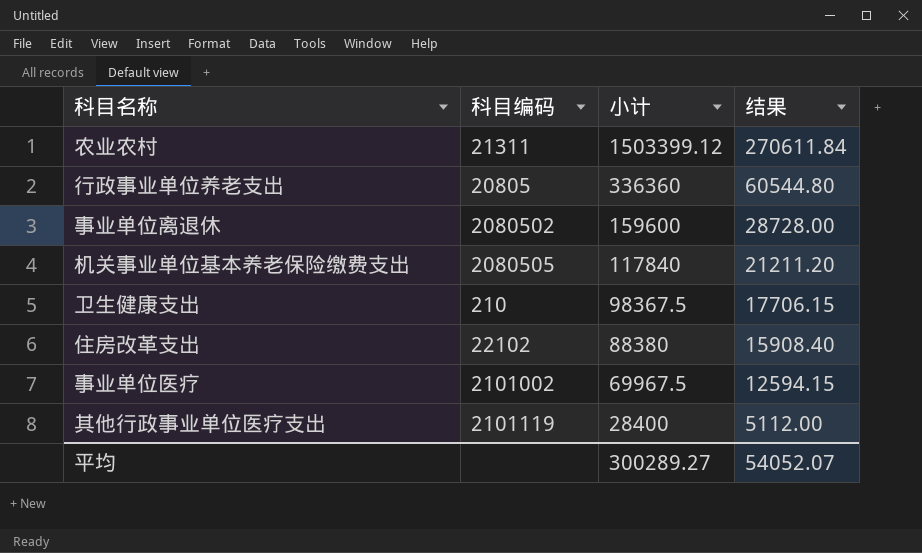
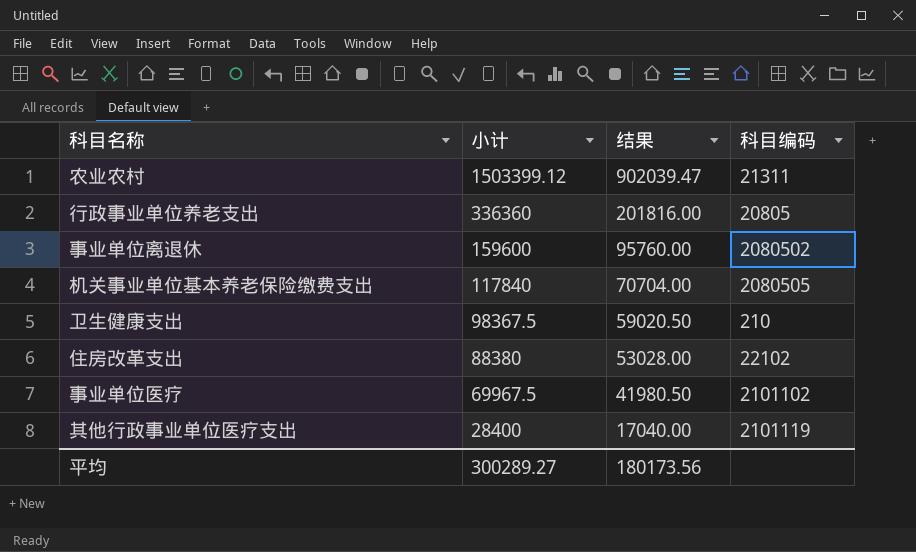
column 结果 | formula: [小计] * 0.18 -> [小计] * 0.6
column 科目编码 | position: 2 -> 4
事业单位医疗 | 科目编码: 2101002 -> 2101102
平均 | 结果: 54052.07 -> 180173.56

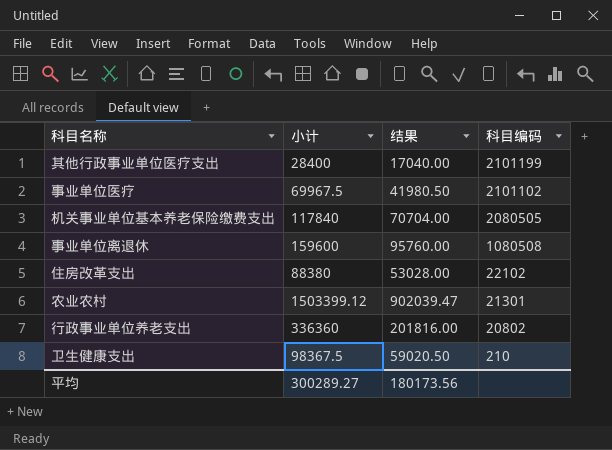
row order: 小计 descending -> 科目编码 descending
其他行政事业单位医疗支出 | 科目编码: 2101119 -> 2101199
事业单位离退休 | 科目编码: 2080502 -> 1080508
农业农村 | 科目编码: 21311 -> 21301
行政事业单位养老支出 | 科目编码: 20805 -> 20802

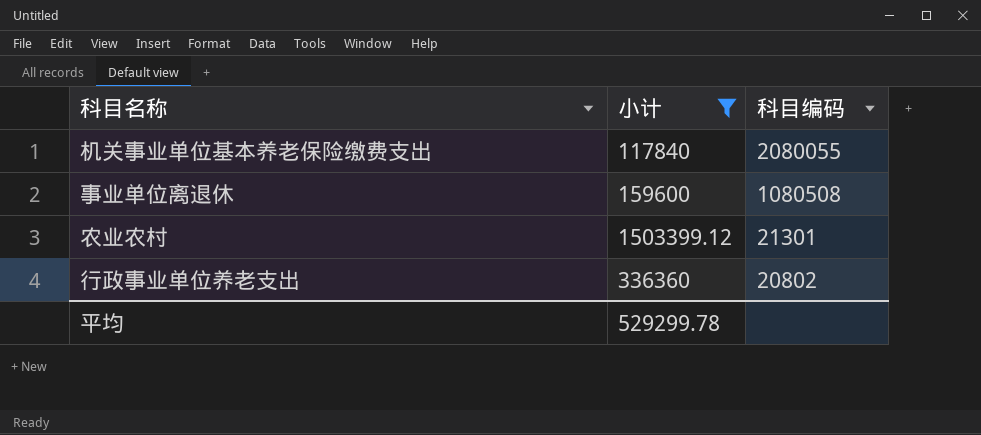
filter: none -> 小计 >= 117840
column 结果 | formula: [小计] * 0.6 -> none
机关事业单位基本养老保险缴费支出 | 科目编码: 2080505 -> 2080055
平均 | 小计: 300289.27 -> 529299.78

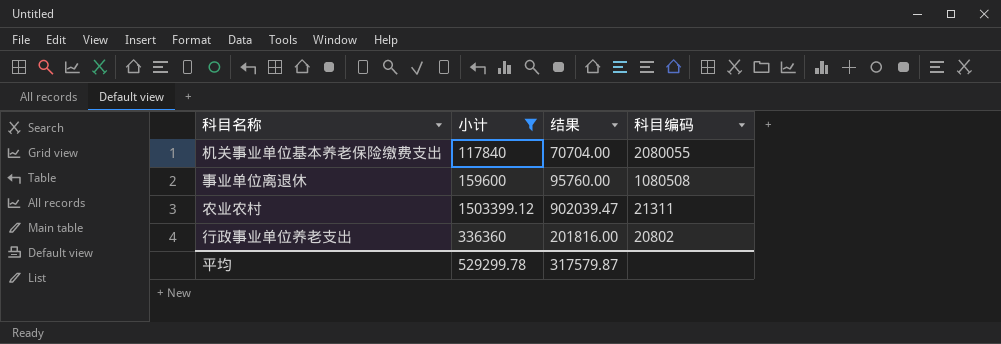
column 结果 | formula: none -> [小计] * 0.6
农业农村 | 科目编码: 21301 -> 21311

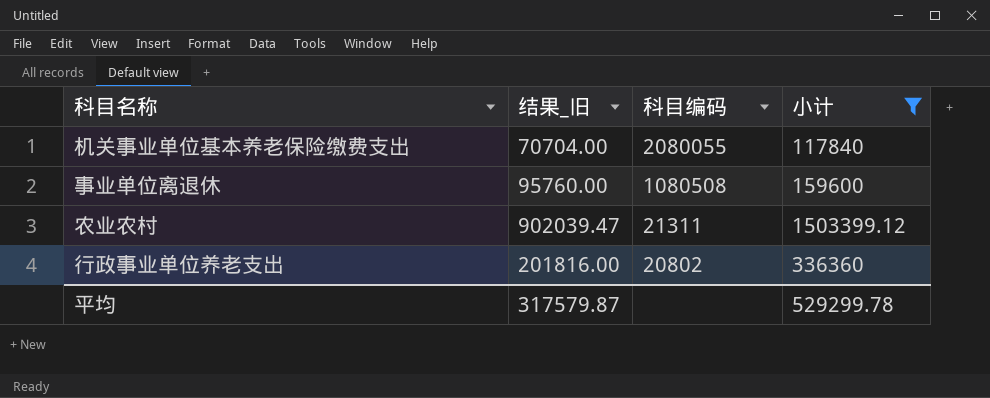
column name: 结果 -> 结果_旧
column 小计 | position: 2 -> 4

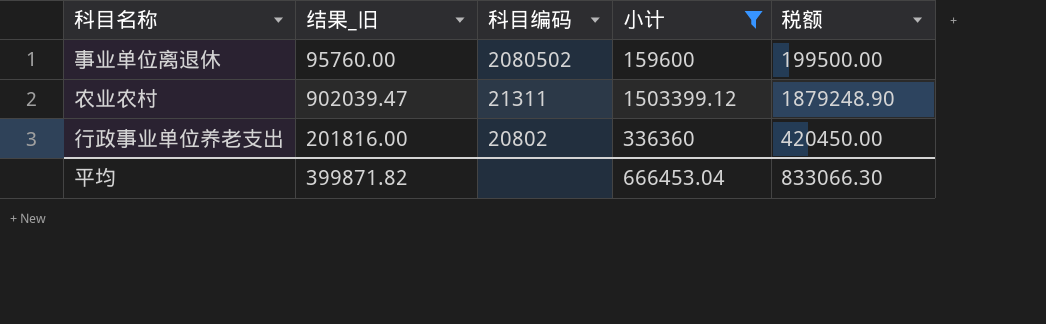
column 税额 | formula: none -> [小计] * 1.25
row 机关事业单位基本养老保险缴费支出: 70704.00 | 2080055 | 117840 -> none
事业单位离退休 | 科目编码: 1080508 -> 2080502
平均 | 结果_旧: 317579.87 -> 399871.82
平均 | 小计: 529299.78 -> 666453.04

